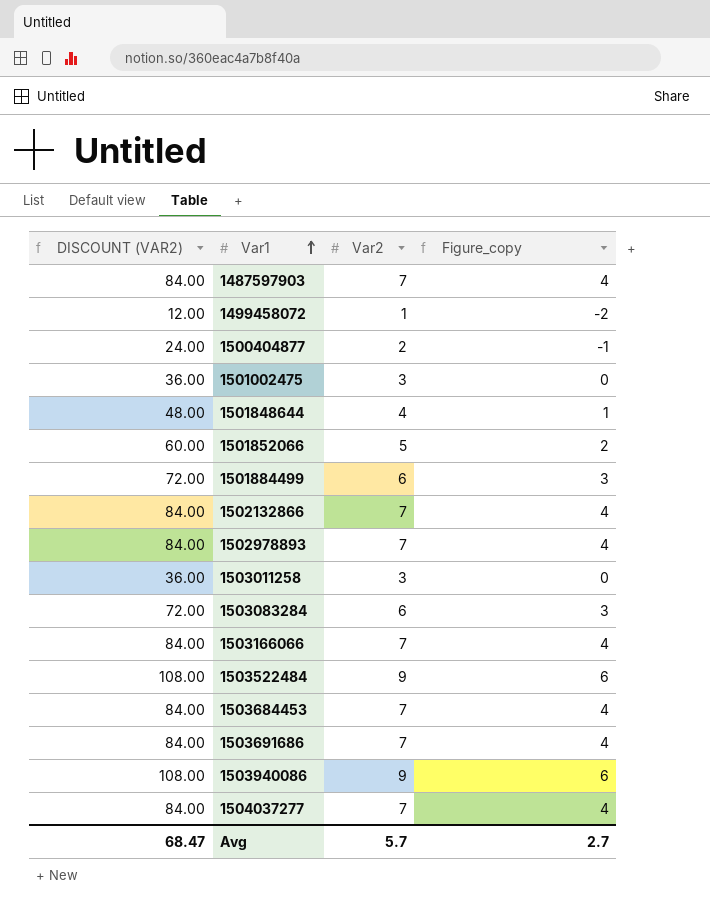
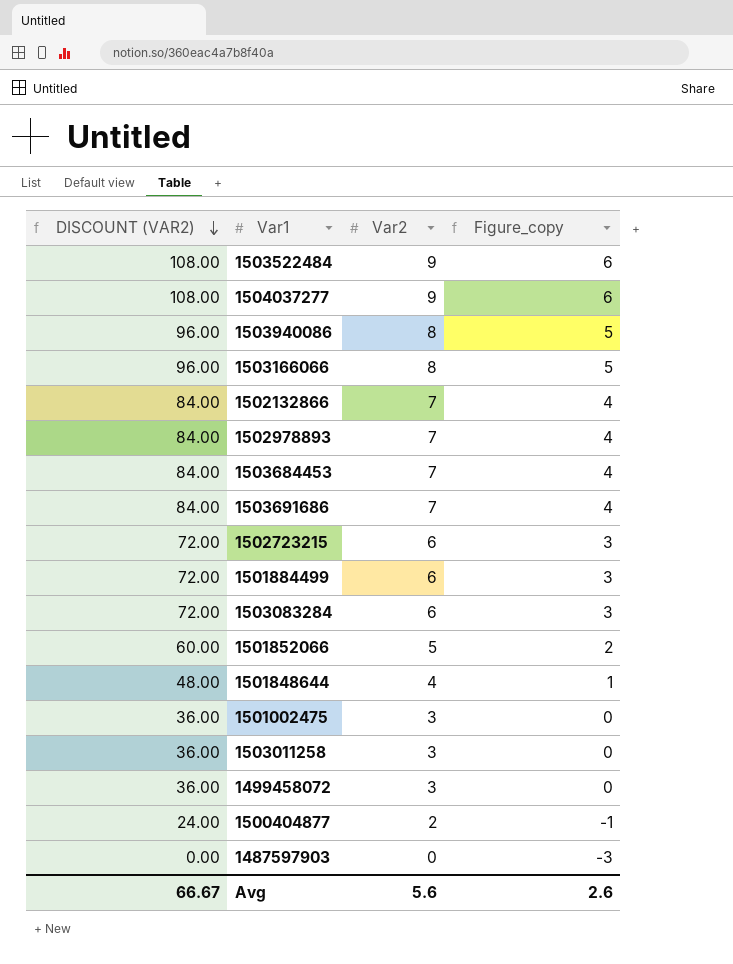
row order: Var1 ascending -> DISCOUNT (VAR2) descending
1504037277 | DISCOUNT (VAR2): 84.00 -> 108.00
1504037277 | Var2: 7 -> 9
1504037277 | Figure_copy: 4 -> 6
1503940086 | DISCOUNT (VAR2): 108.00 -> 96.00
1503940086 | Var2: 9 -> 8
1503940086 | Figure_copy: 6 -> 5
1503166066 | DISCOUNT (VAR2): 84.00 -> 96.00
1503166066 | Var2: 7 -> 8
1503166066 | Figure_copy: 4 -> 5
row 1502723215: none -> 72.00 | 6 | 3
1499458072 | DISCOUNT (VAR2): 12.00 -> 36.00
1499458072 | Var2: 1 -> 3
1499458072 | Figure_copy: -2 -> 0
1487597903 | DISCOUNT (VAR2): 84.00 -> 0.00
1487597903 | Var2: 7 -> 0
1487597903 | Figure_copy: 4 -> -3
Avg | DISCOUNT (VAR2): 68.47 -> 66.67
Avg | Var2: 5.7 -> 5.6
Avg | Figure_copy: 2.7 -> 2.6

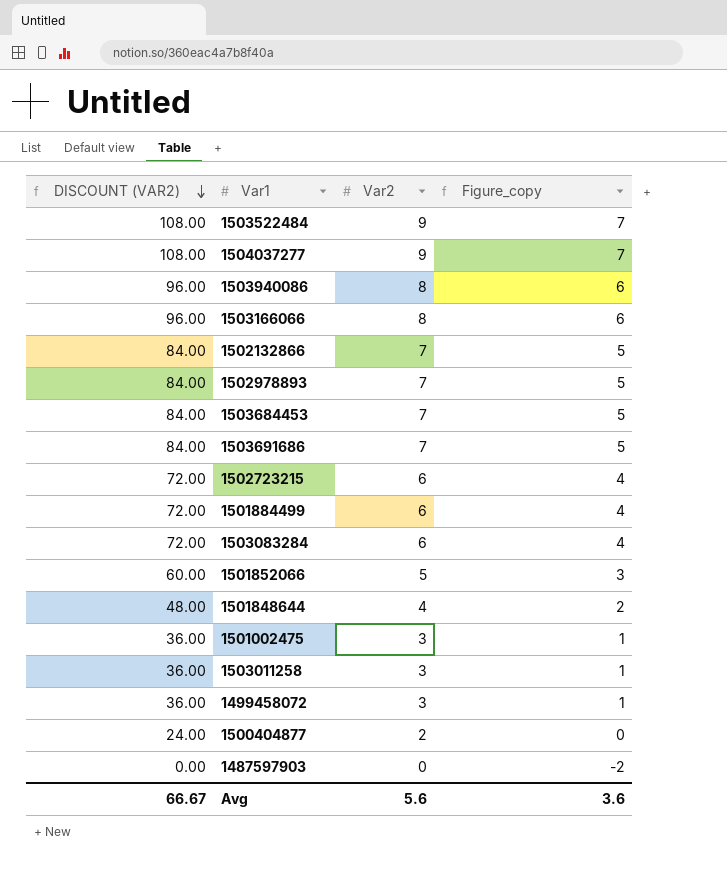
column Figure_copy | formula: [Var2] - 3 -> [Var2] - 2
Avg | Figure_copy: 2.6 -> 3.6

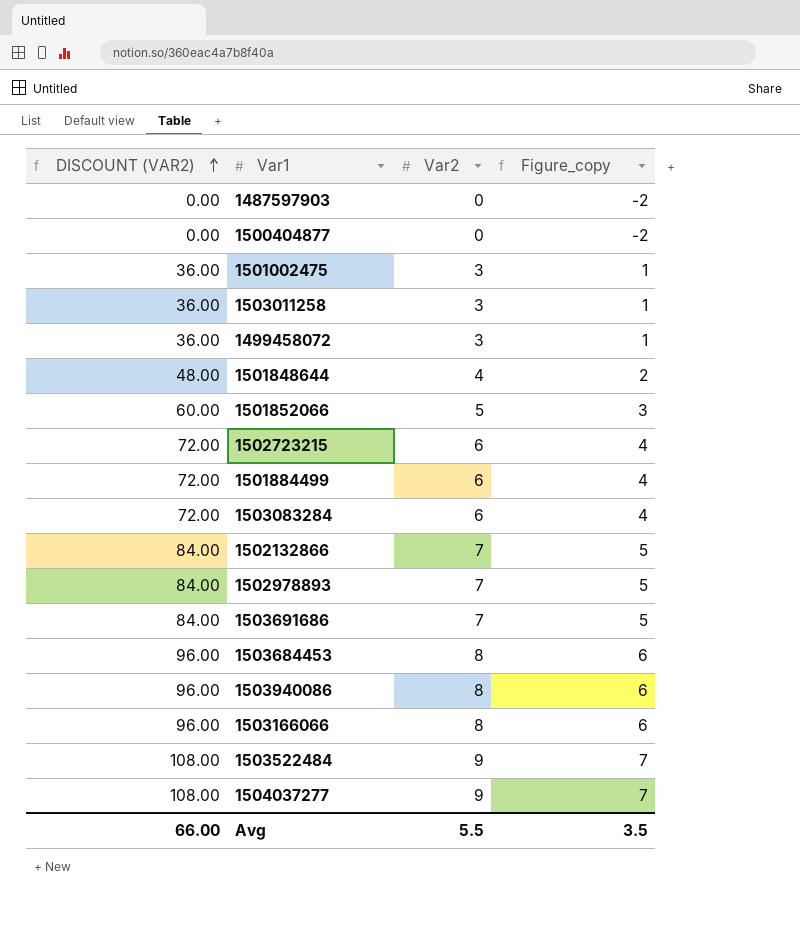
row order: DISCOUNT (VAR2) descending -> DISCOUNT (VAR2) ascending
1500404877 | DISCOUNT (VAR2): 24.00 -> 0.00
1500404877 | Var2: 2 -> 0
1500404877 | Figure_copy: 0 -> -2
1503684453 | DISCOUNT (VAR2): 84.00 -> 96.00
1503684453 | Var2: 7 -> 8
1503684453 | Figure_copy: 5 -> 6
Avg | DISCOUNT (VAR2): 66.67 -> 66.00
Avg | Var2: 5.6 -> 5.5
Avg | Figure_copy: 3.6 -> 3.5

